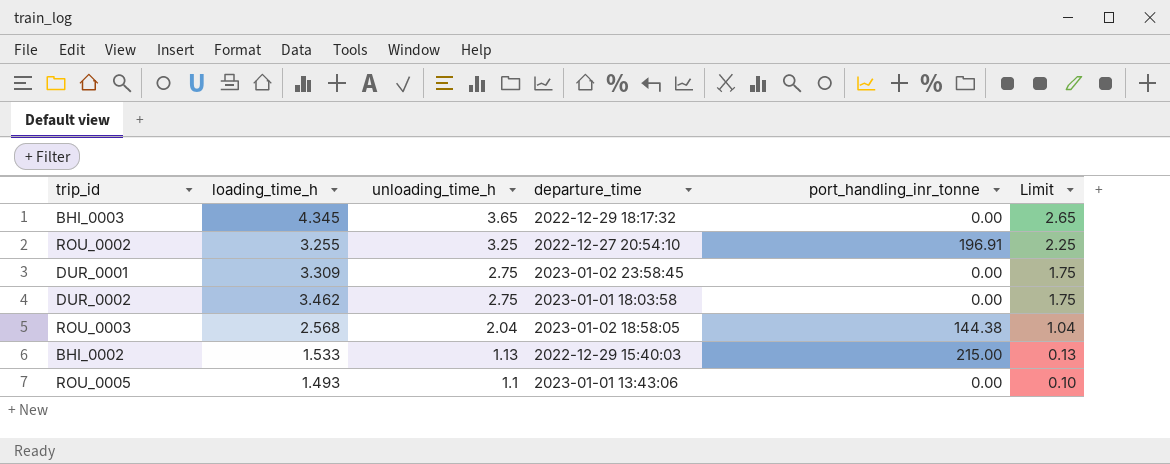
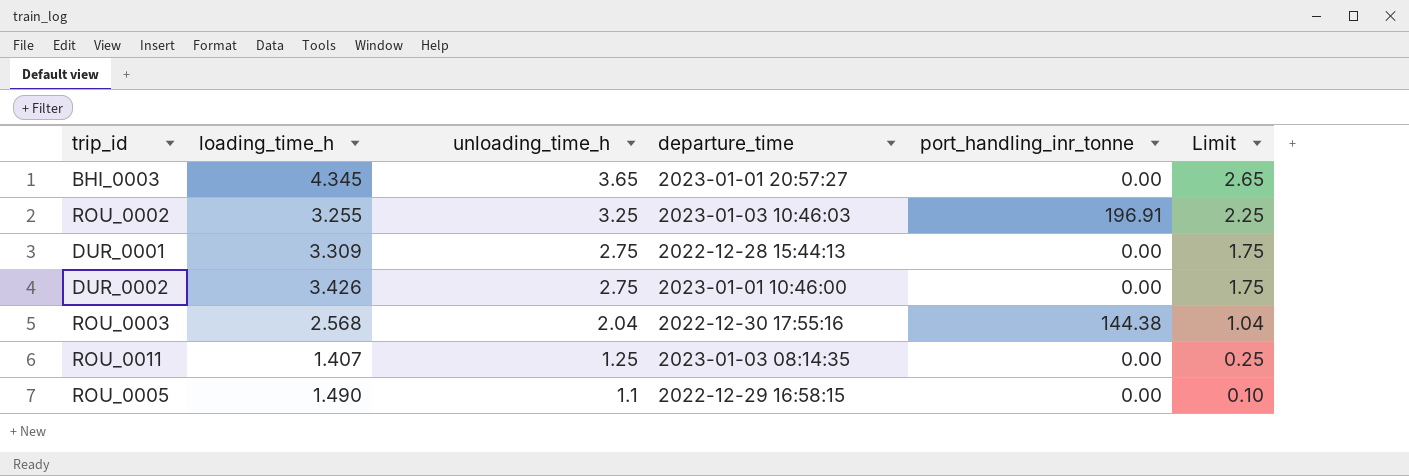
row BHI_0002: 1.533 | 1.13 | 2022-12-29 15:40:03 | 215.00 | 0.13 -> none
BHI_0003 | departure_time: 2022-12-29 18:17:32 -> 2023-01-01 20:57:27
ROU_0002 | departure_time: 2022-12-27 20:54:10 -> 2023-01-03 10:46:03
DUR_0001 | departure_time: 2023-01-02 23:58:45 -> 2022-12-28 15:44:13
DUR_0002 | loading_time_h: 3.462 -> 3.426
DUR_0002 | departure_time: 2023-01-01 18:03:58 -> 2023-01-01 10:46:00
ROU_0003 | departure_time: 2023-01-02 18:58:05 -> 2022-12-30 17:55:16
row ROU_0011: none -> 1.407 | 1.25 | 2023-01-03 08:14:35 | 0.00 | 0.25
ROU_0005 | loading_time_h: 1.493 -> 1.490
ROU_0005 | departure_time: 2023-01-01 13:43:06 -> 2022-12-29 16:58:15

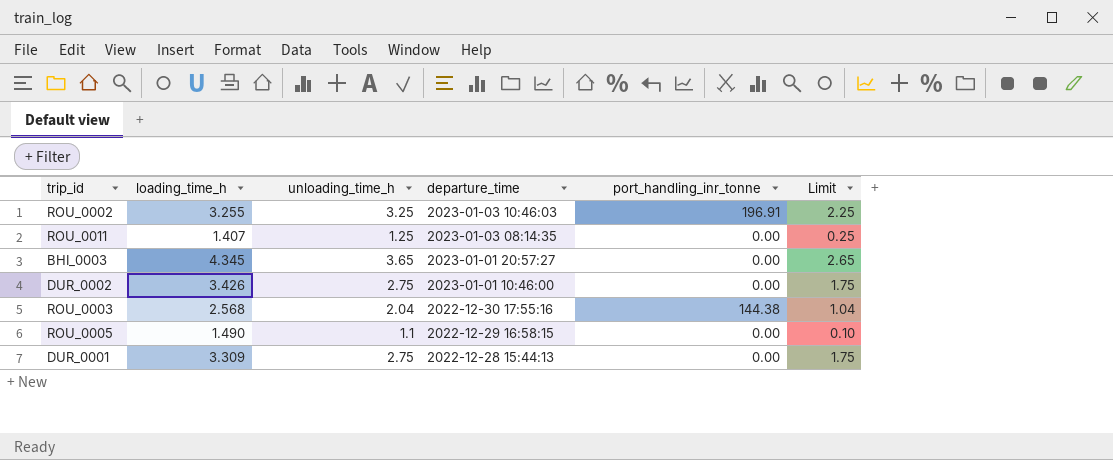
row order: unloading_time_h descending -> departure_time descending

